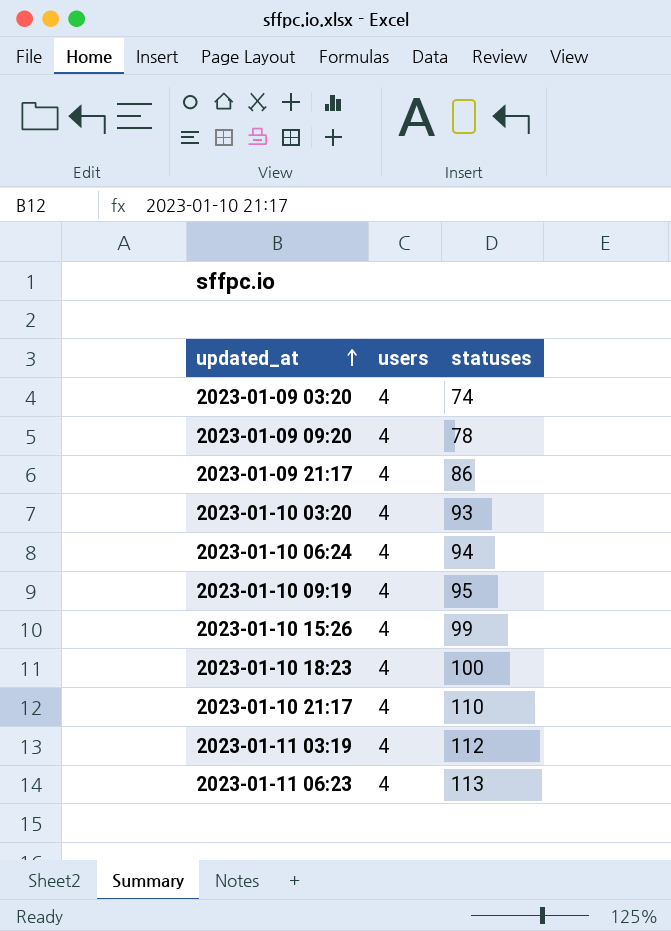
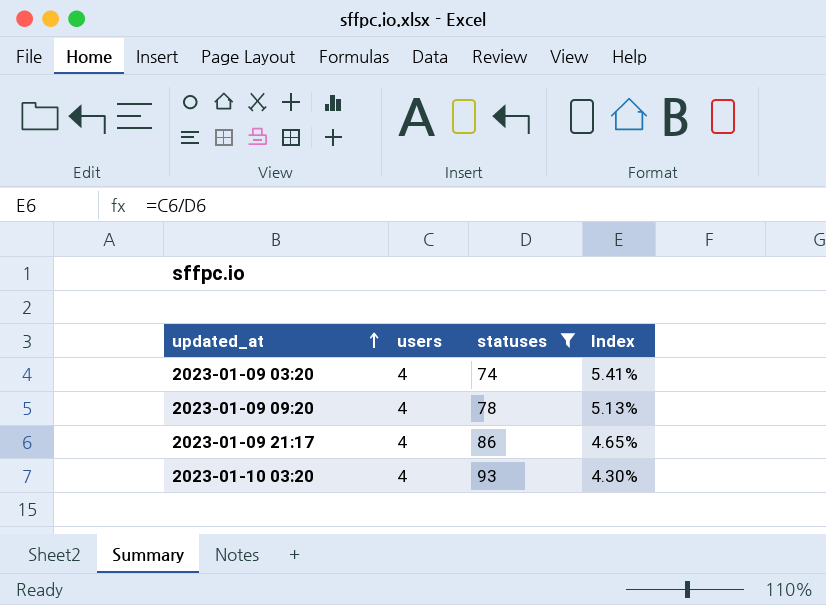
filter: none -> statuses <= 93
column Index | formula: none -> [users] / [statuses]

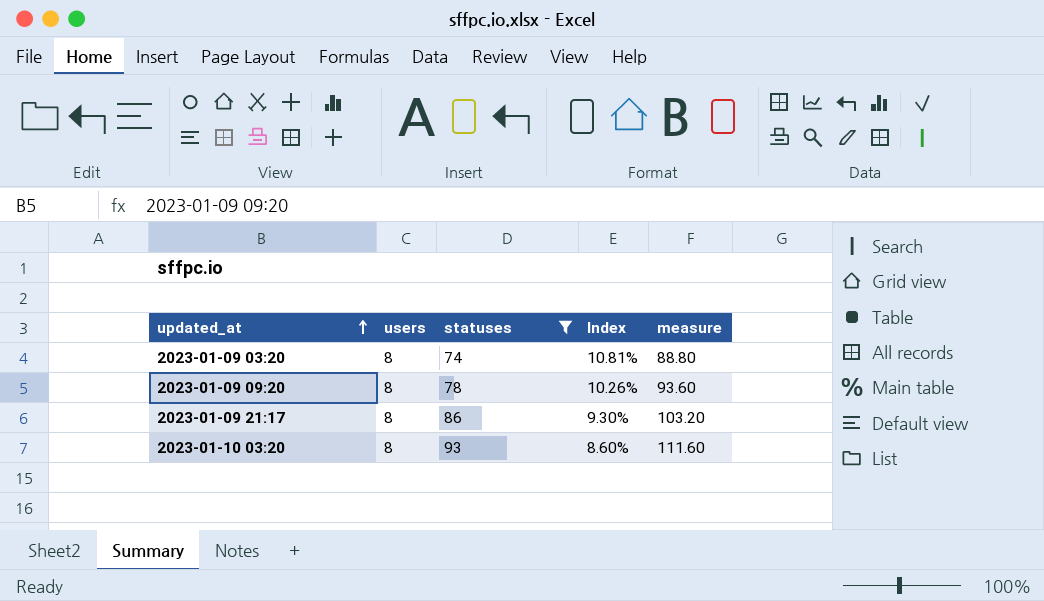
column measure | formula: none -> [statuses] * 1.2
2023-01-09 03:20 | users: 4 -> 8
2023-01-09 03:20 | Index: 5.41% -> 10.81%
2023-01-09 09:20 | users: 4 -> 8
2023-01-09 09:20 | Index: 5.13% -> 10.26%
2023-01-09 21:17 | users: 4 -> 8
2023-01-09 21:17 | Index: 4.65% -> 9.30%
2023-01-10 03:20 | users: 4 -> 8
2023-01-10 03:20 | Index: 4.30% -> 8.60%

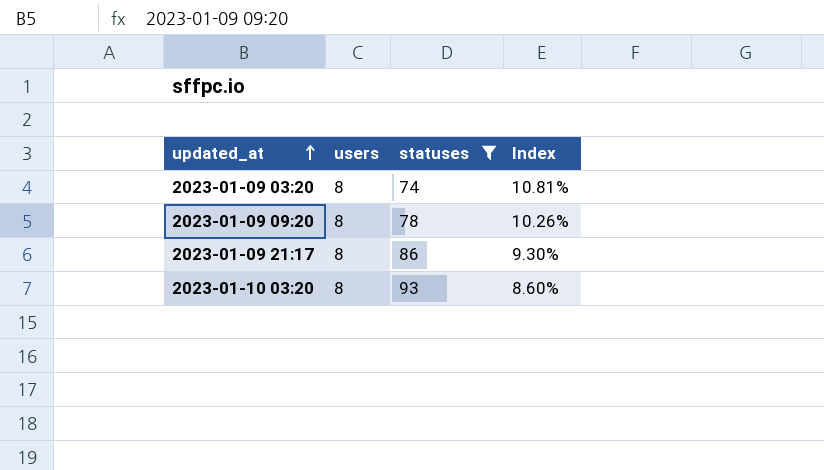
column measure | formula: [statuses] * 1.2 -> none

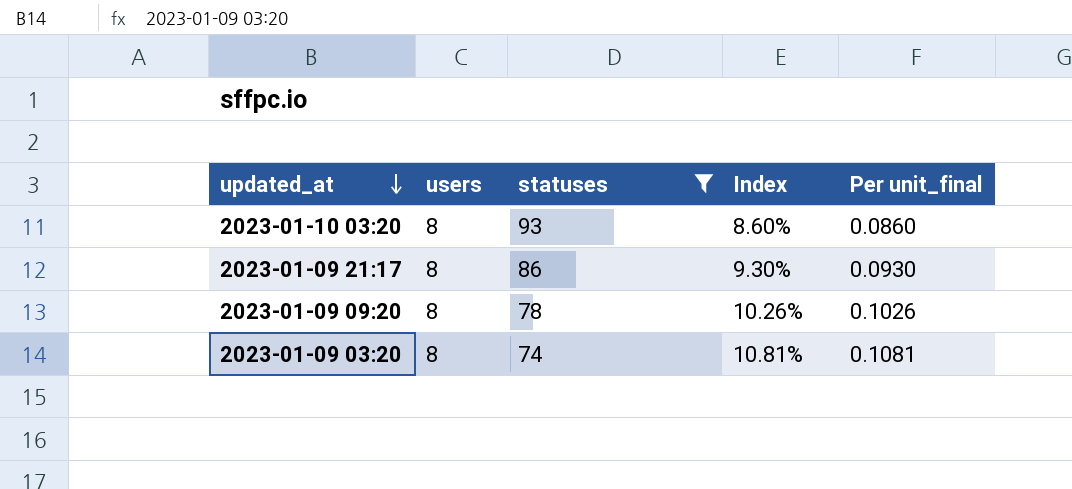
row order: updated_at ascending -> updated_at descending
column Per unit_final | formula: none -> [users] / [statuses]

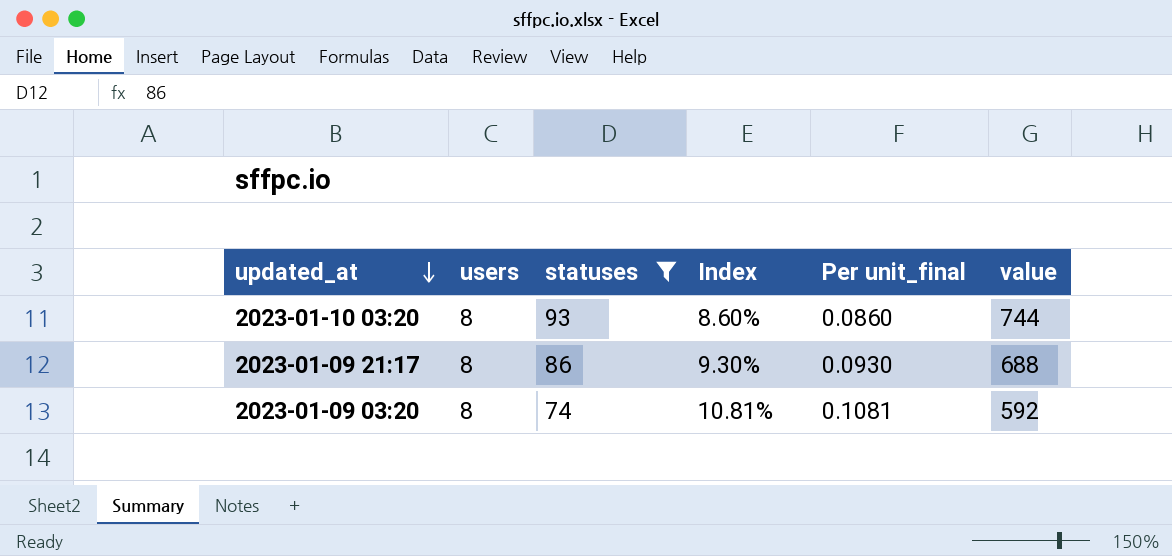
column value | formula: none -> [users] * [statuses]
row 2023-01-09 09:20: 8 | 78 | 10.26% | 0.1026 -> none

